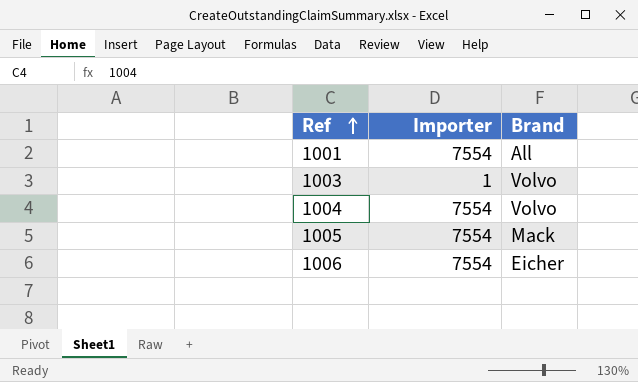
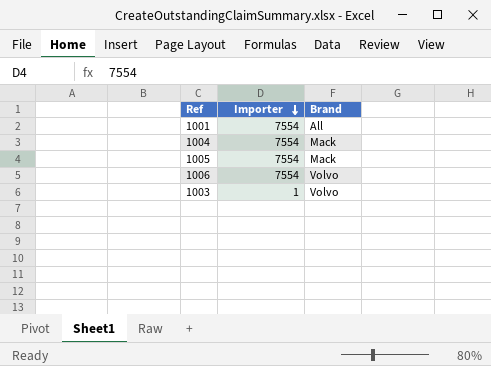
row order: Ref ascending -> Importer descending
1004 | Brand: Volvo -> Mack
1006 | Brand: Eicher -> Volvo

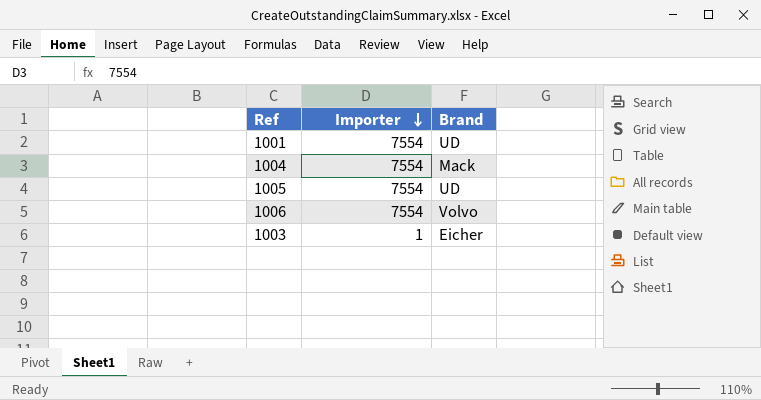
1001 | Brand: All -> UD
1005 | Brand: Mack -> UD
1003 | Brand: Volvo -> Eicher

